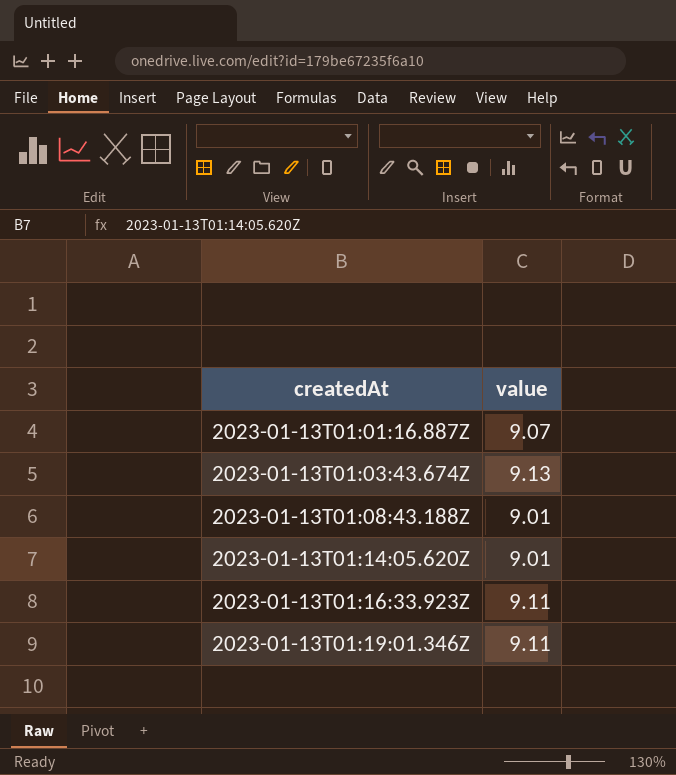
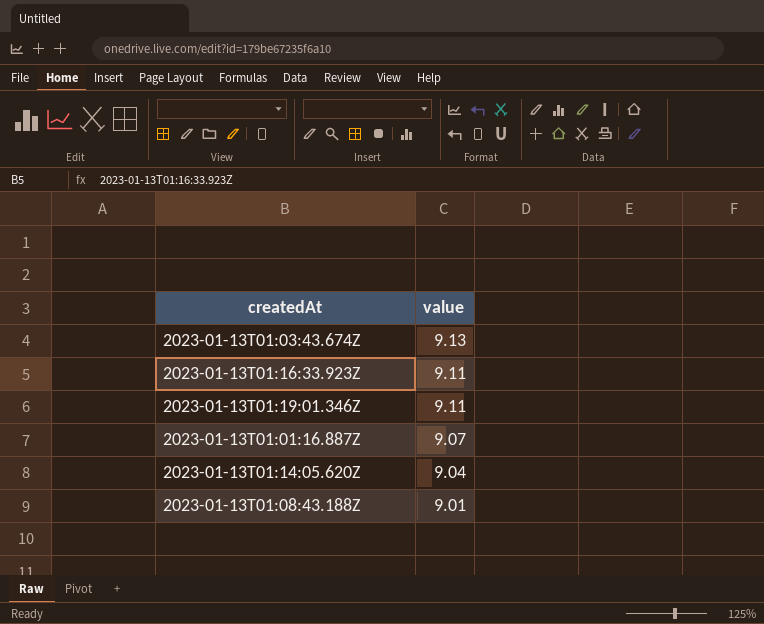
row order: createdAt ascending -> value descending
2023-01-13T01:14:05.620Z | value: 9.01 -> 9.04

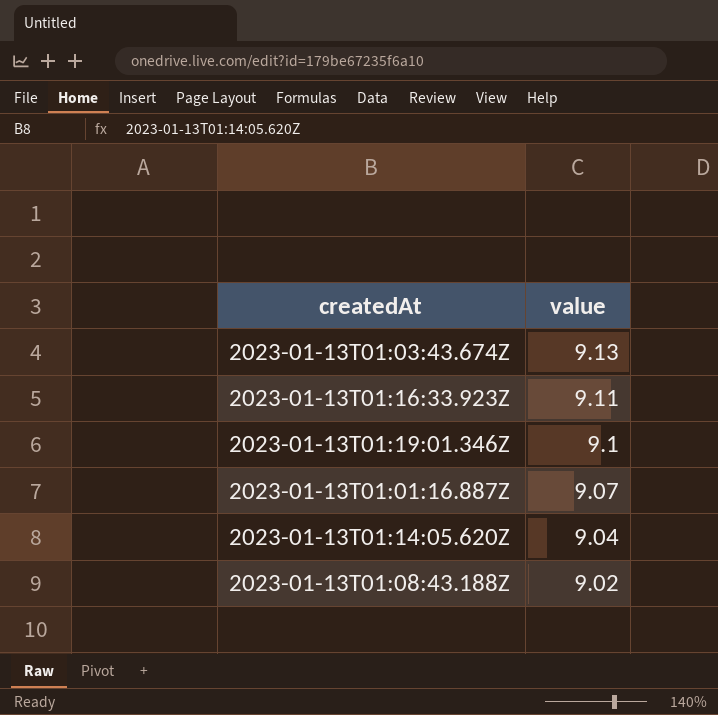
2023-01-13T01:19:01.346Z | value: 9.11 -> 9.1
2023-01-13T01:08:43.188Z | value: 9.01 -> 9.02

